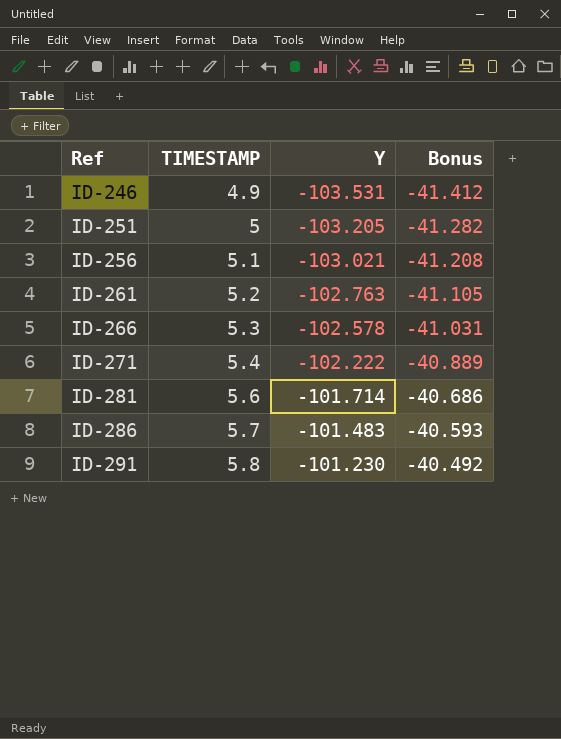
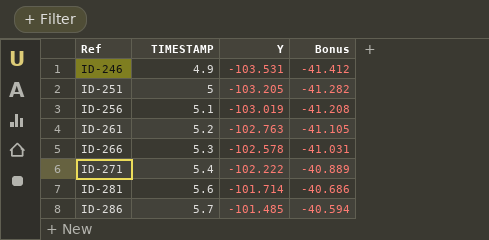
row ID-291: 5.8 | -101.230 | -40.492 -> none
ID-256 | Y: -103.021 -> -103.019
ID-286 | Y: -101.483 -> -101.485
ID-286 | Bonus: -40.593 -> -40.594

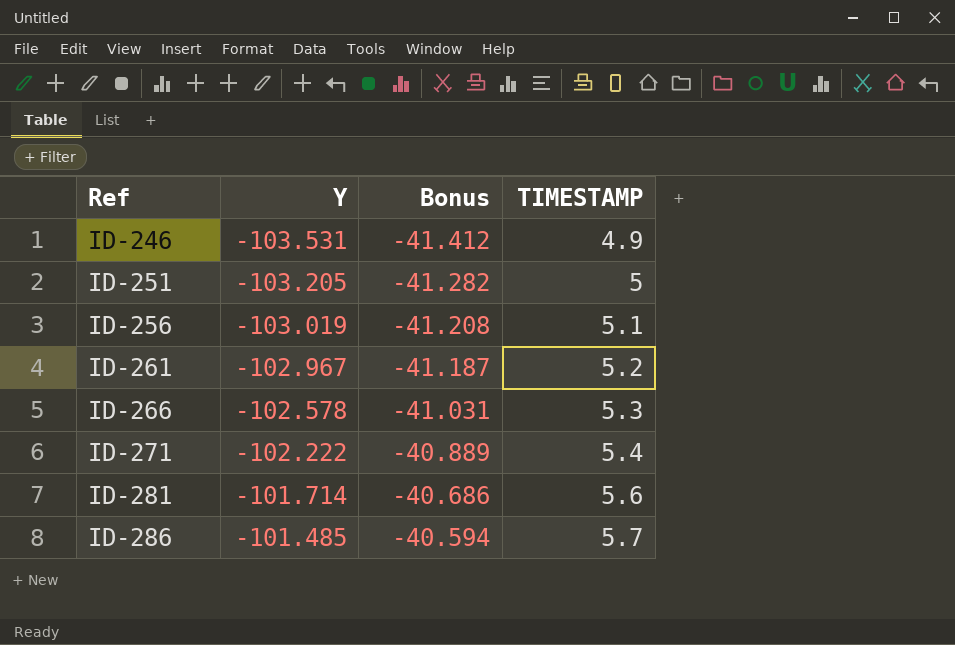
column TIMESTAMP | position: 2 -> 4
ID-261 | Y: -102.763 -> -102.967
ID-261 | Bonus: -41.105 -> -41.187

